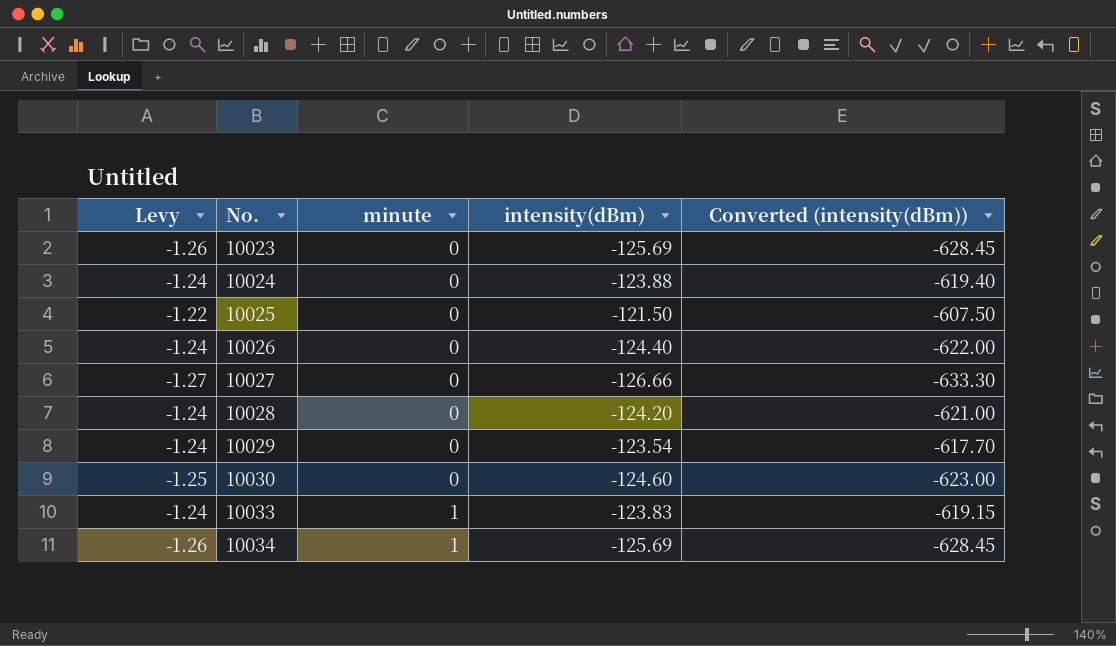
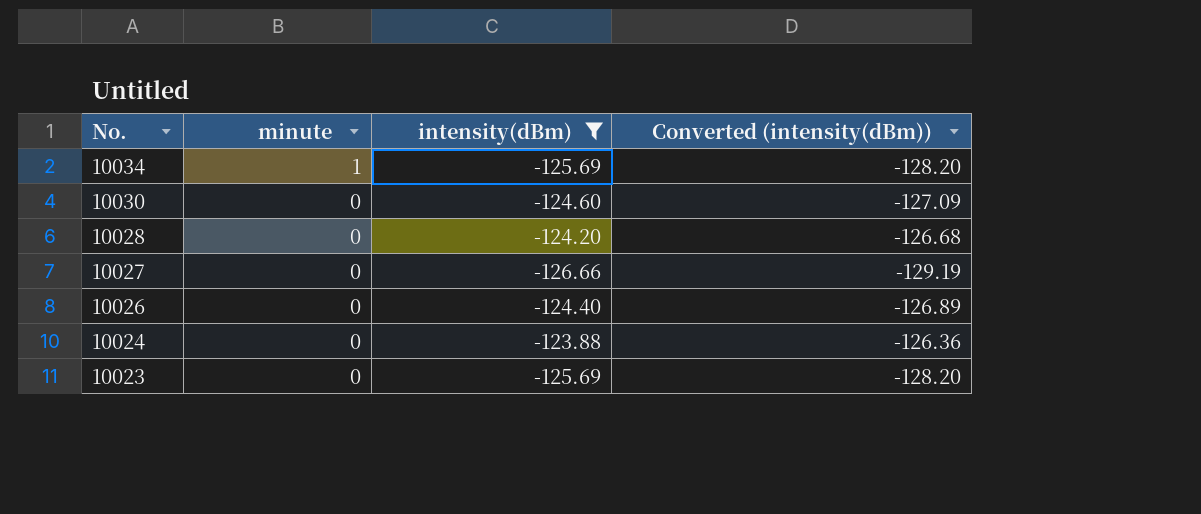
filter: none -> intensity(dBm) <= -123.88
row order: No. ascending -> No. descending
column Levy | formula: [intensity(dBm)] * 0.01 -> none
column Converted (intensity(dBm)) | formula: [intensity(dBm)] * 5 -> [intensity(dBm)] * 1.02

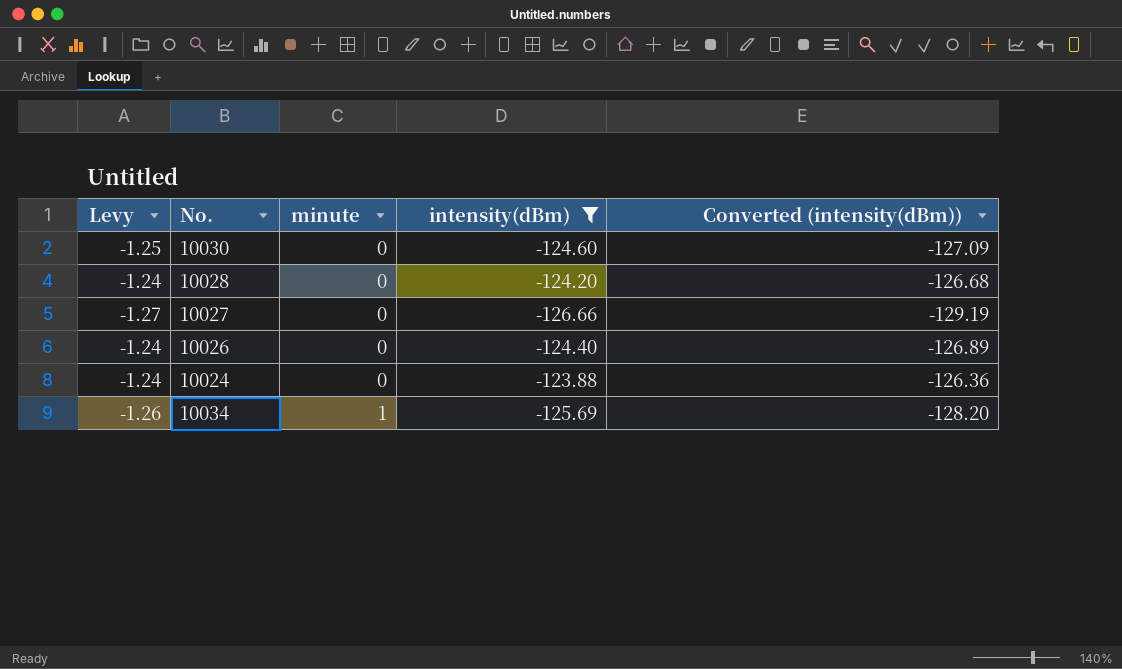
row order: No. descending -> minute ascending
column Levy | formula: none -> [intensity(dBm)] * 0.01
row 10023: 0 | -125.69 | -128.20 -> none

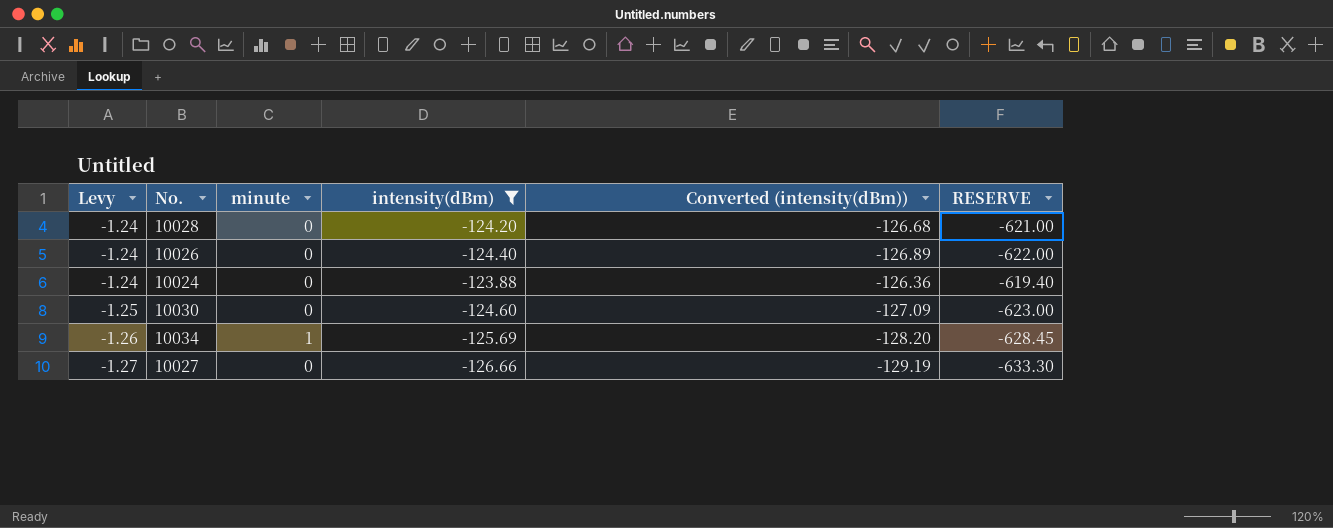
row order: minute ascending -> Levy descending
column RESERVE | formula: none -> [intensity(dBm)] * 5

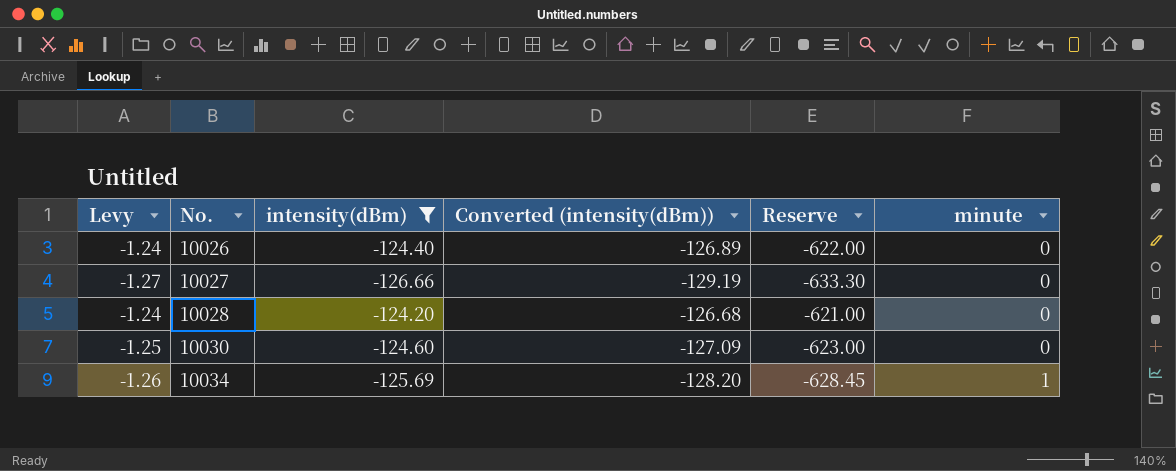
row order: Levy descending -> No. ascending
column name: RESERVE -> Reserve
column minute | position: 3 -> 6
row 10024: -1.24 | 0 | -123.88 | -126.36 | -619.40 -> none

